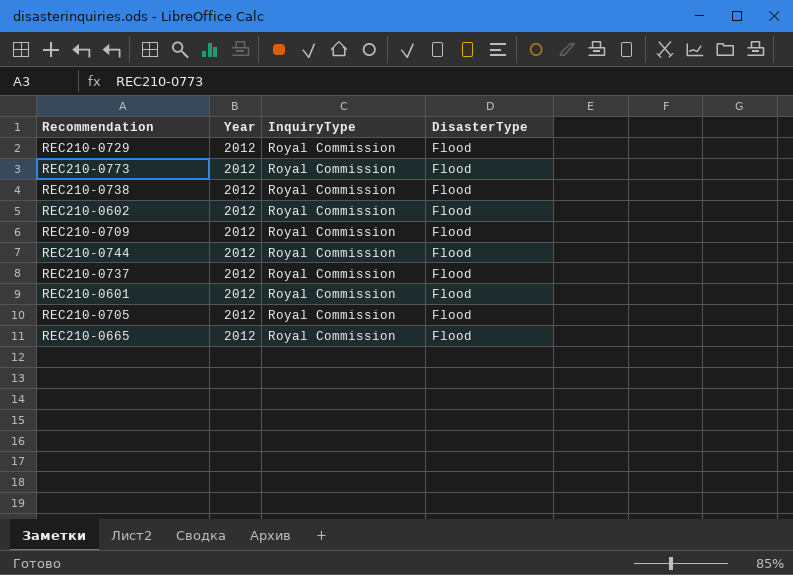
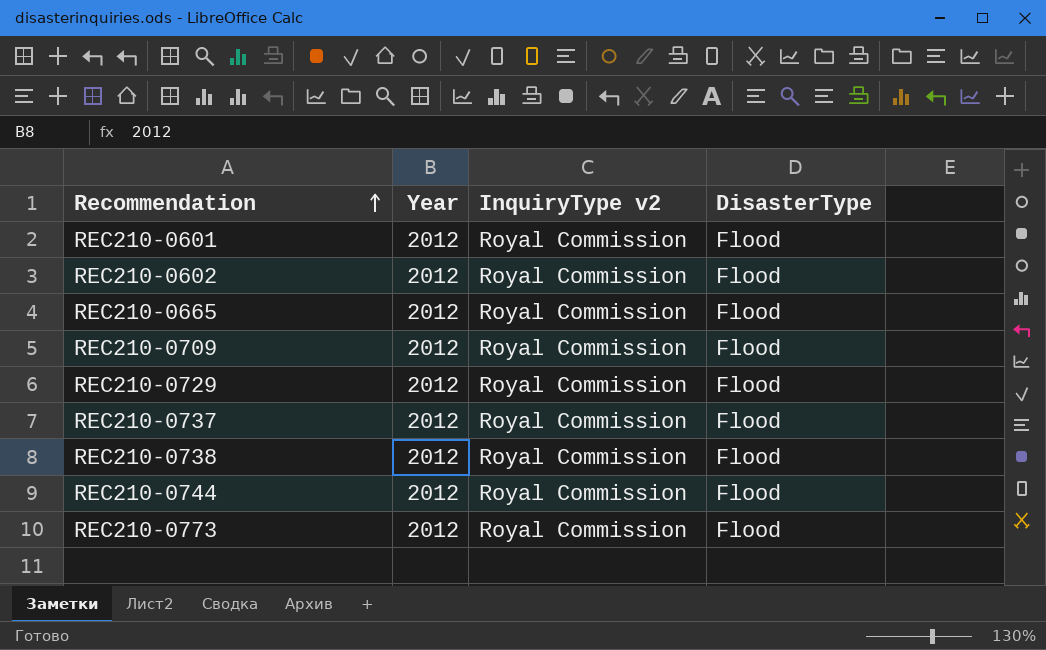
row order: none -> Recommendation ascending
column name: InquiryType -> InquiryType v2
row REC210-0705: 2012 | Royal Commission | Flood -> none

